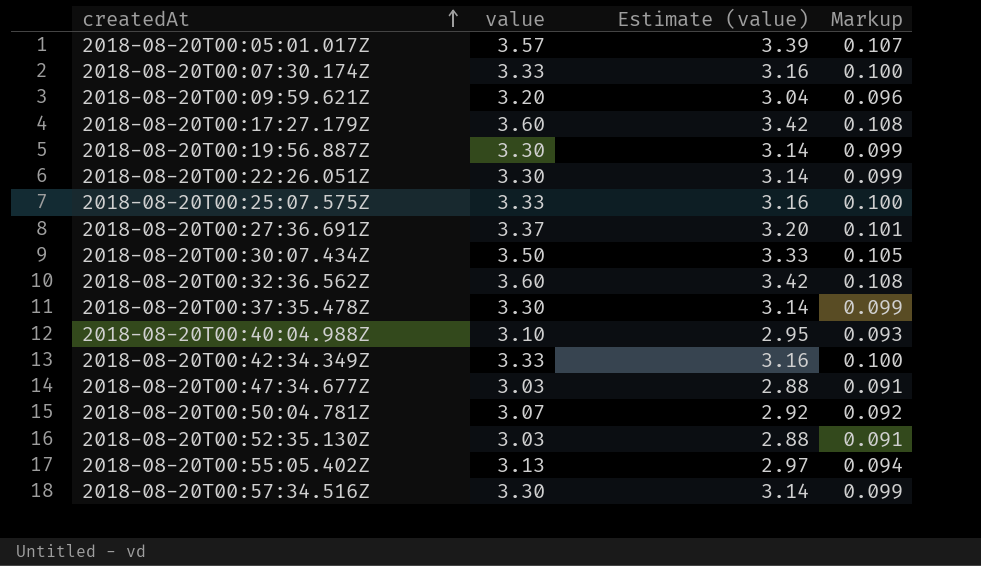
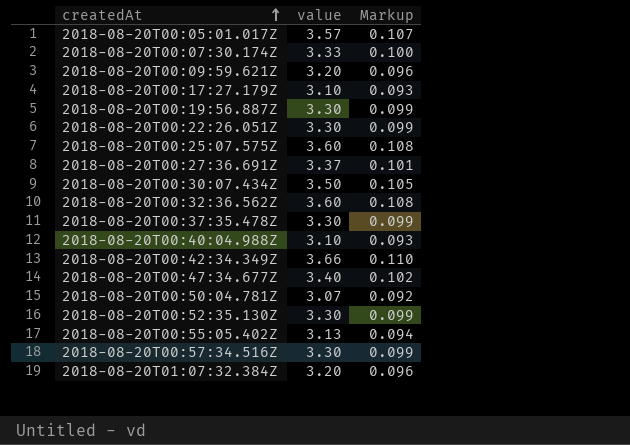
column Estimate (value) | formula: [value] * 0.95 -> none
2018-08-20T00:17:27.179Z | value: 3.60 -> 3.10
2018-08-20T00:17:27.179Z | Markup: 0.108 -> 0.093
2018-08-20T00:25:07.575Z | value: 3.33 -> 3.60
2018-08-20T00:25:07.575Z | Markup: 0.100 -> 0.108
2018-08-20T00:42:34.349Z | value: 3.33 -> 3.66
2018-08-20T00:42:34.349Z | Markup: 0.100 -> 0.110
2018-08-20T00:47:34.677Z | value: 3.03 -> 3.40
2018-08-20T00:47:34.677Z | Markup: 0.091 -> 0.102
2018-08-20T00:52:35.130Z | value: 3.03 -> 3.30
2018-08-20T00:52:35.130Z | Markup: 0.091 -> 0.099
row 2018-08-20T01:07:32.384Z: none -> 3.20 | 0.096

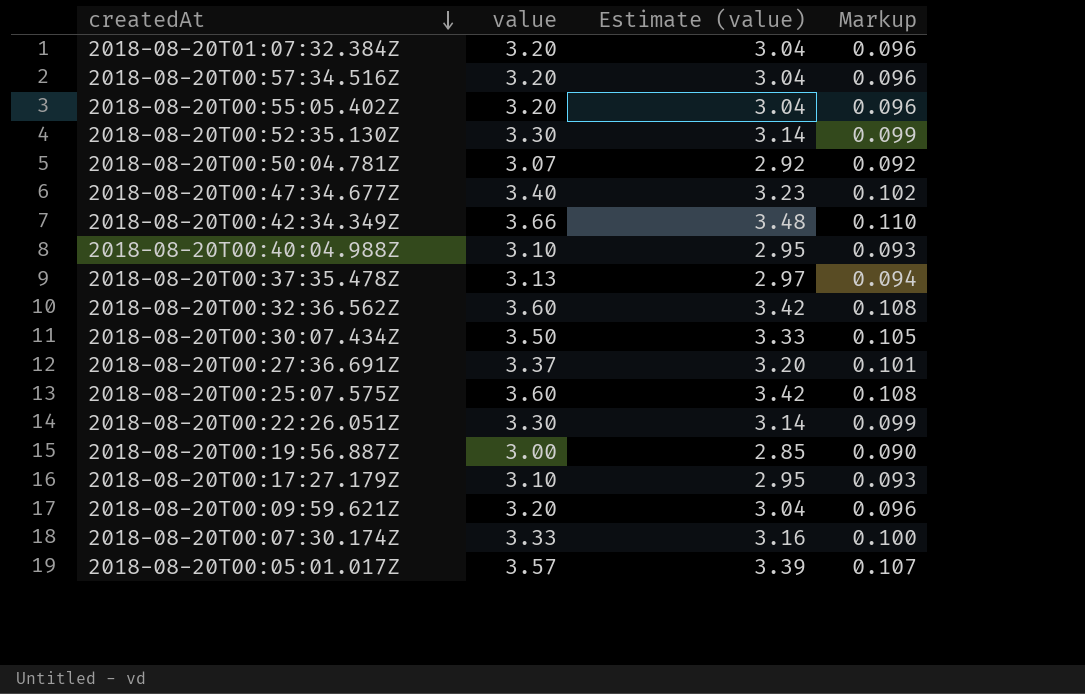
row order: createdAt ascending -> createdAt descending
column Estimate (value) | formula: none -> [value] * 0.95
2018-08-20T00:57:34.516Z | value: 3.30 -> 3.20
2018-08-20T00:57:34.516Z | Markup: 0.099 -> 0.096
2018-08-20T00:55:05.402Z | value: 3.13 -> 3.20
2018-08-20T00:55:05.402Z | Markup: 0.094 -> 0.096
2018-08-20T00:37:35.478Z | value: 3.30 -> 3.13
2018-08-20T00:37:35.478Z | Markup: 0.099 -> 0.094
2018-08-20T00:19:56.887Z | value: 3.30 -> 3.00
2018-08-20T00:19:56.887Z | Markup: 0.099 -> 0.090

